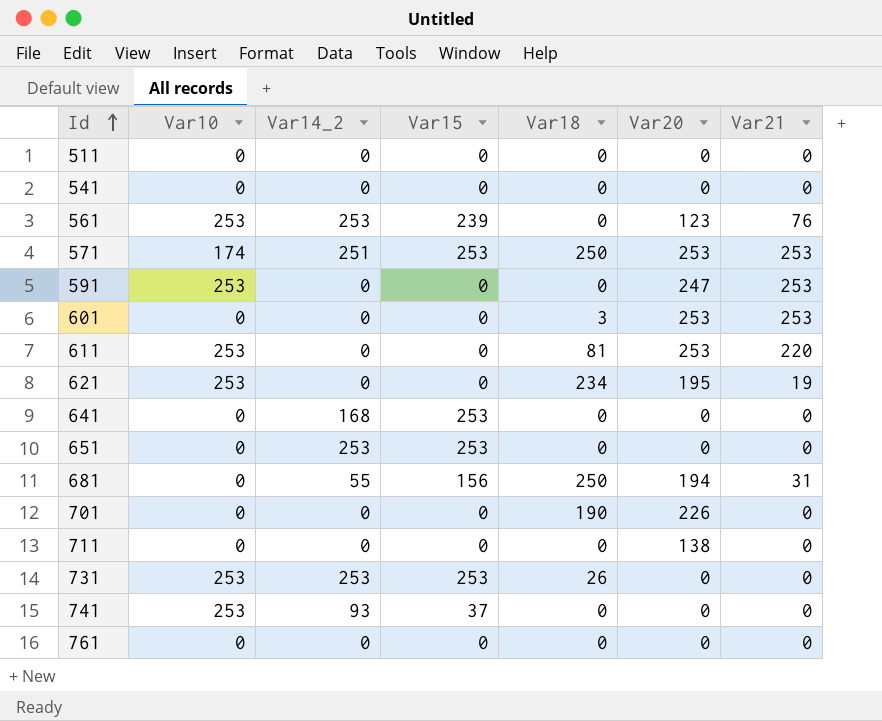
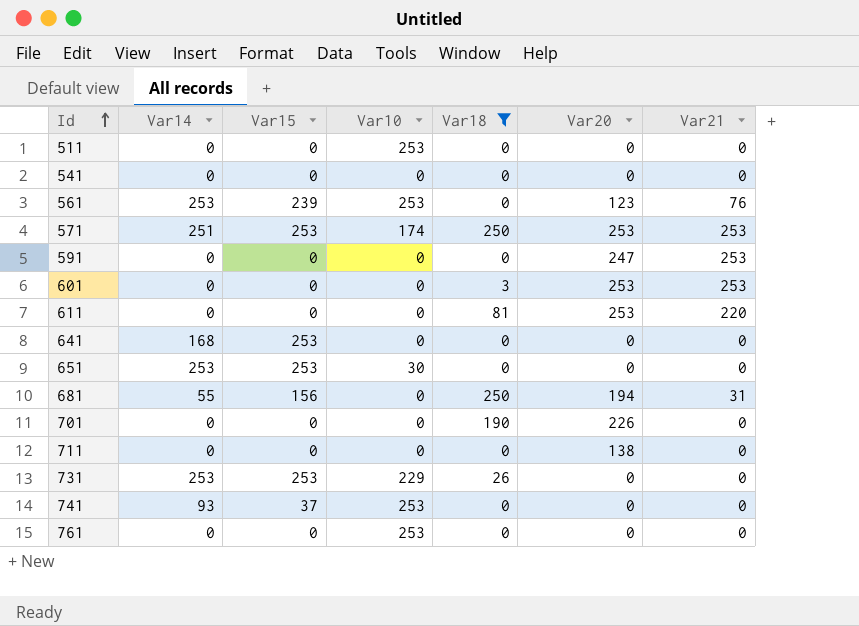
filter: none -> Var18 != 234
column name: Var14_2 -> Var14
column Var10 | position: 2 -> 4
511 | Var10: 0 -> 253
591 | Var10: 253 -> 0
611 | Var10: 253 -> 0
651 | Var10: 0 -> 30
731 | Var10: 253 -> 229
761 | Var10: 0 -> 253

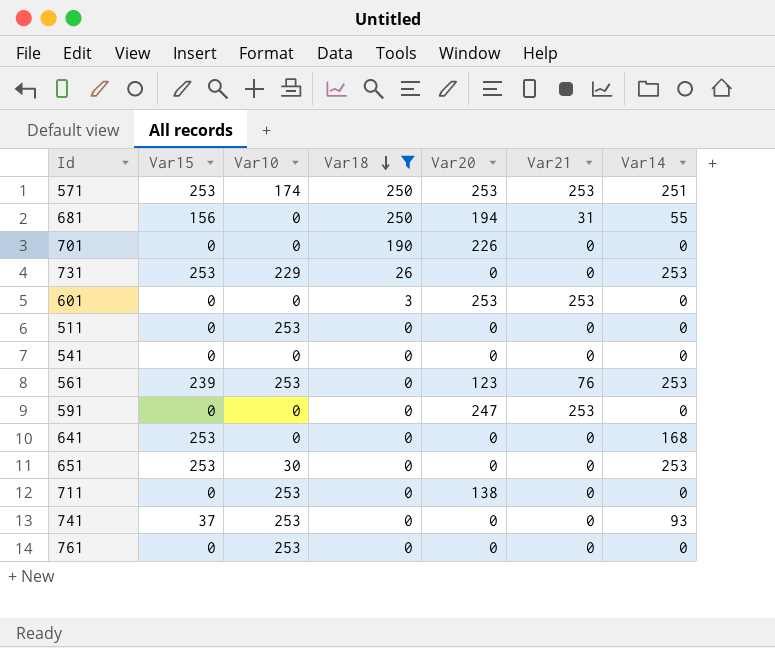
row order: Id ascending -> Var18 descending
column Var14 | position: 2 -> 7
row 611: 0 | 0 | 0 | 81 | 253 | 220 -> none
711 | Var10: 0 -> 253

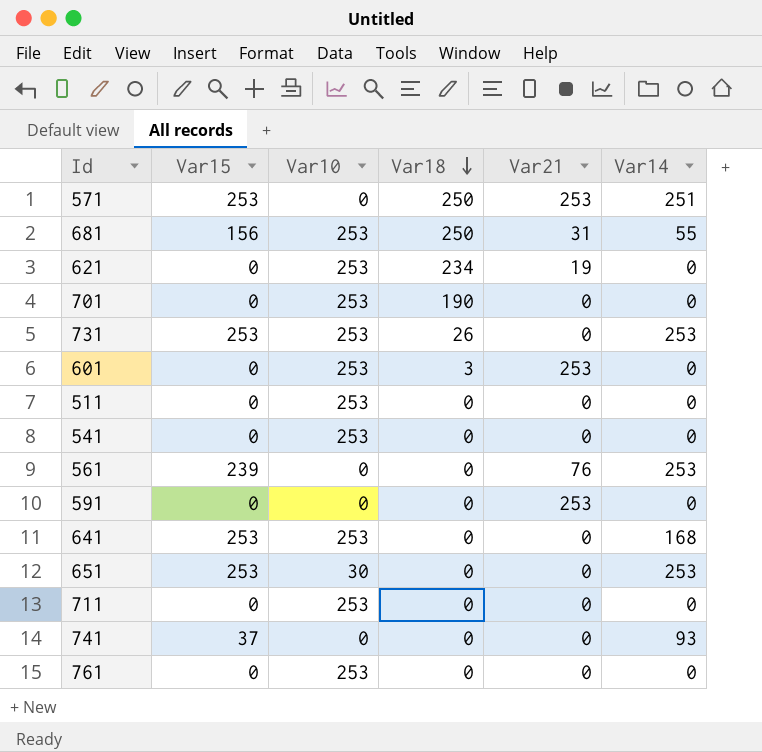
filter: Var18 != 234 -> none
column Var20 | position: 5 -> none
571 | Var10: 174 -> 0
681 | Var10: 0 -> 253
701 | Var10: 0 -> 253
731 | Var10: 229 -> 253
601 | Var10: 0 -> 253
541 | Var10: 0 -> 253
561 | Var10: 253 -> 0
641 | Var10: 0 -> 253
741 | Var10: 253 -> 0

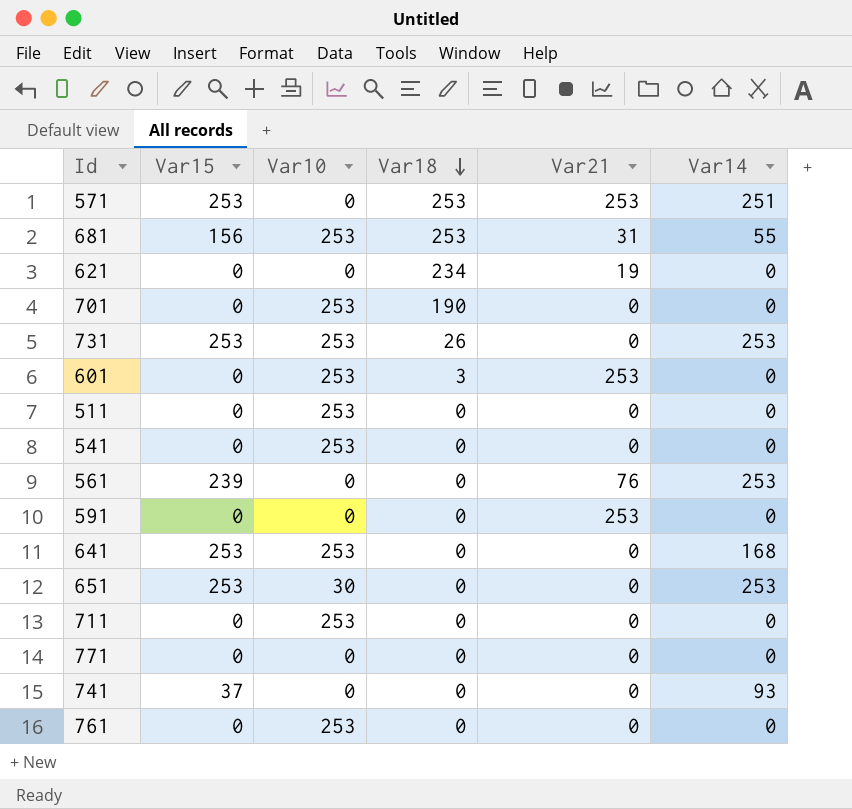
571 | Var18: 250 -> 253
681 | Var18: 250 -> 253
621 | Var10: 253 -> 0
row 771: none -> 0 | 0 | 0 | 0 | 0

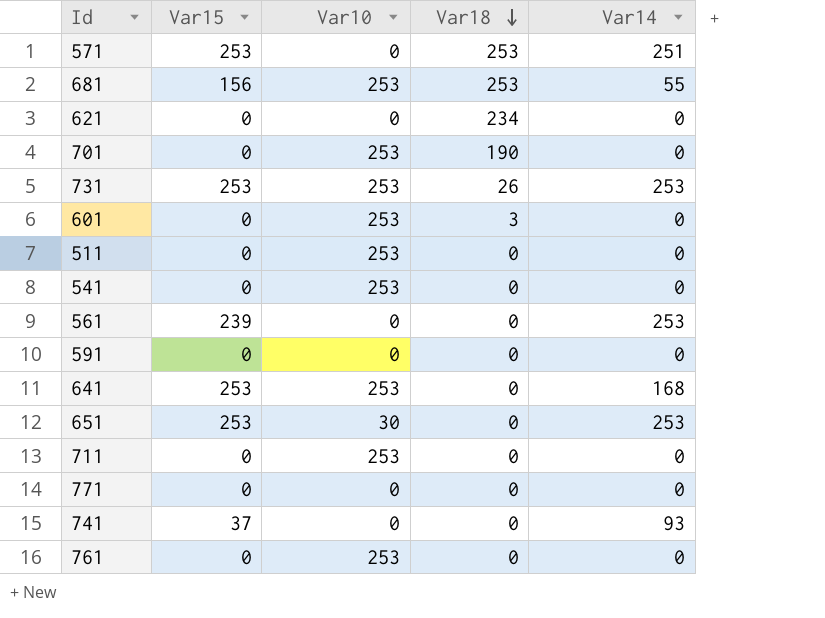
column Var21 | position: 5 -> none

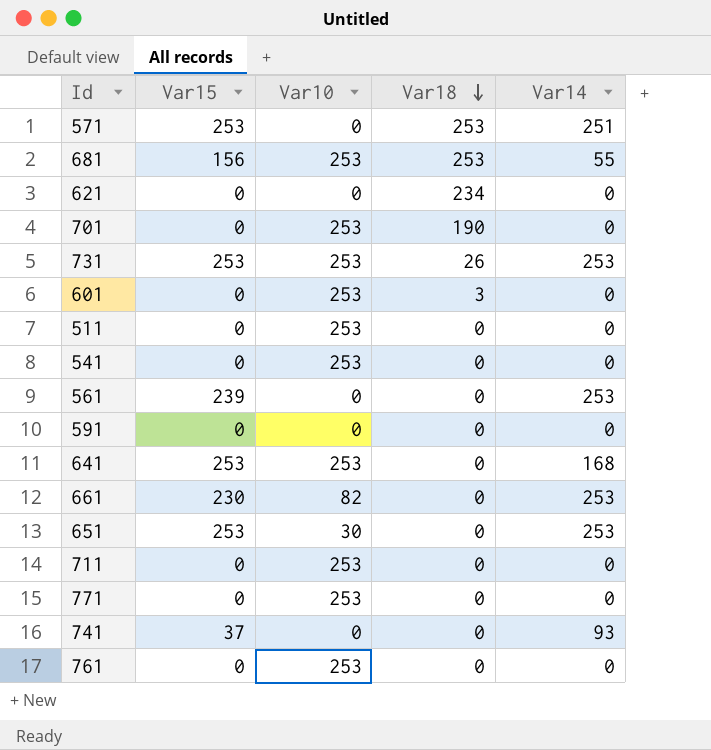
row 661: none -> 230 | 82 | 0 | 253
771 | Var10: 0 -> 253

